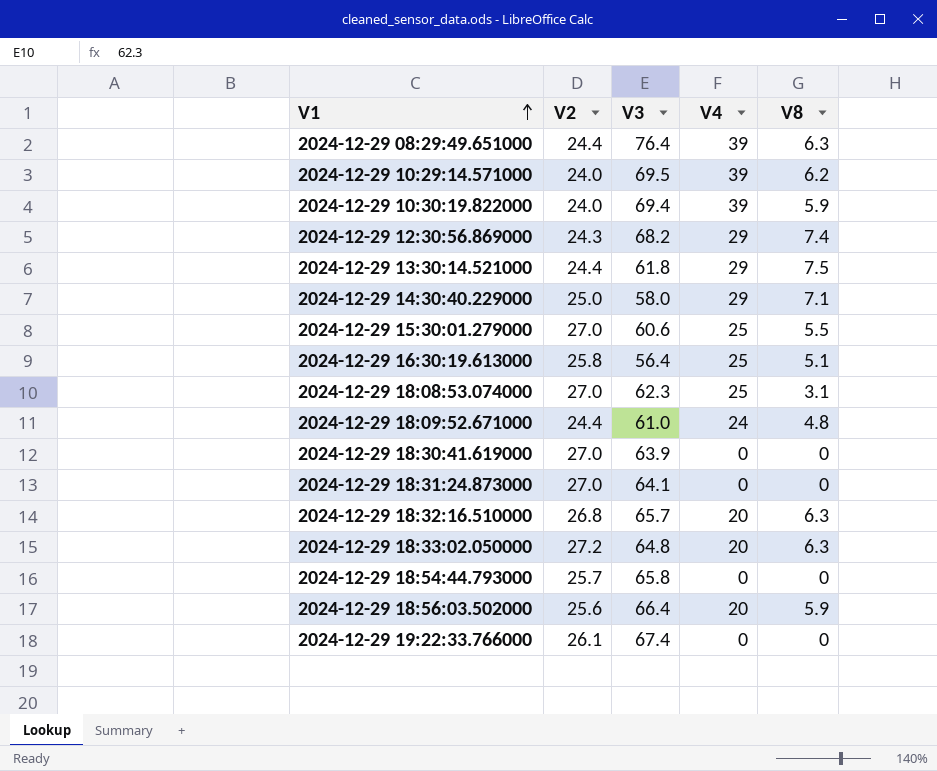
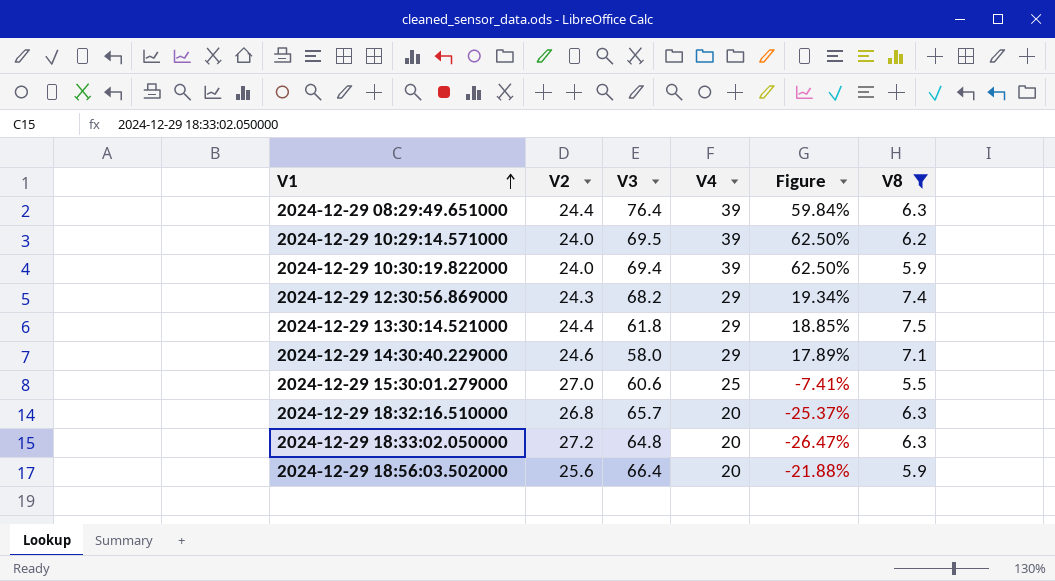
filter: none -> V8 >= 5.5
column Figure | formula: none -> ([V4] - [V2]) / [V2]
2024-12-29 14:30:40.229000 | V2: 25.0 -> 24.6

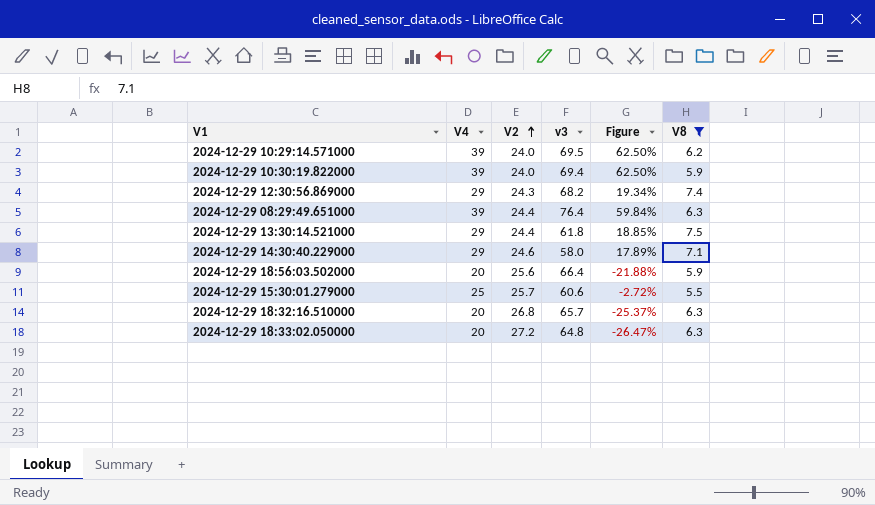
row order: V1 ascending -> V2 ascending
column V4 | position: 4 -> 2
column name: V3 -> v3
2024-12-29 15:30:01.279000 | V2: 27.0 -> 25.7
2024-12-29 15:30:01.279000 | Figure: -7.41% -> -2.72%

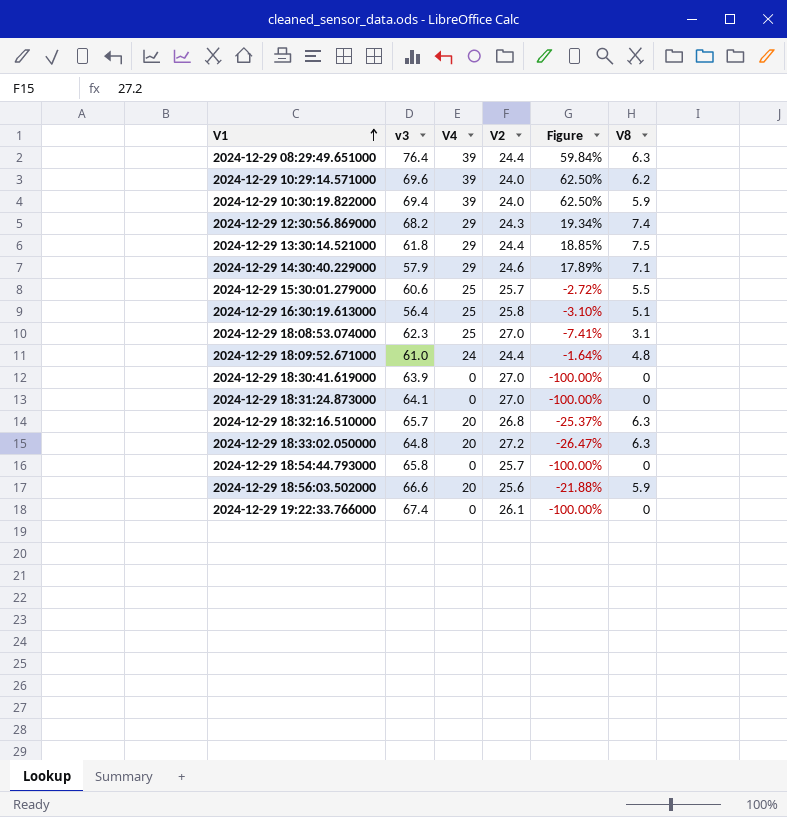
filter: V8 >= 5.5 -> none
row order: V2 ascending -> V1 ascending
column v3 | position: 4 -> 2
2024-12-29 10:29:14.571000 | v3: 69.5 -> 69.6
2024-12-29 14:30:40.229000 | v3: 58.0 -> 57.9
2024-12-29 18:56:03.502000 | v3: 66.4 -> 66.6

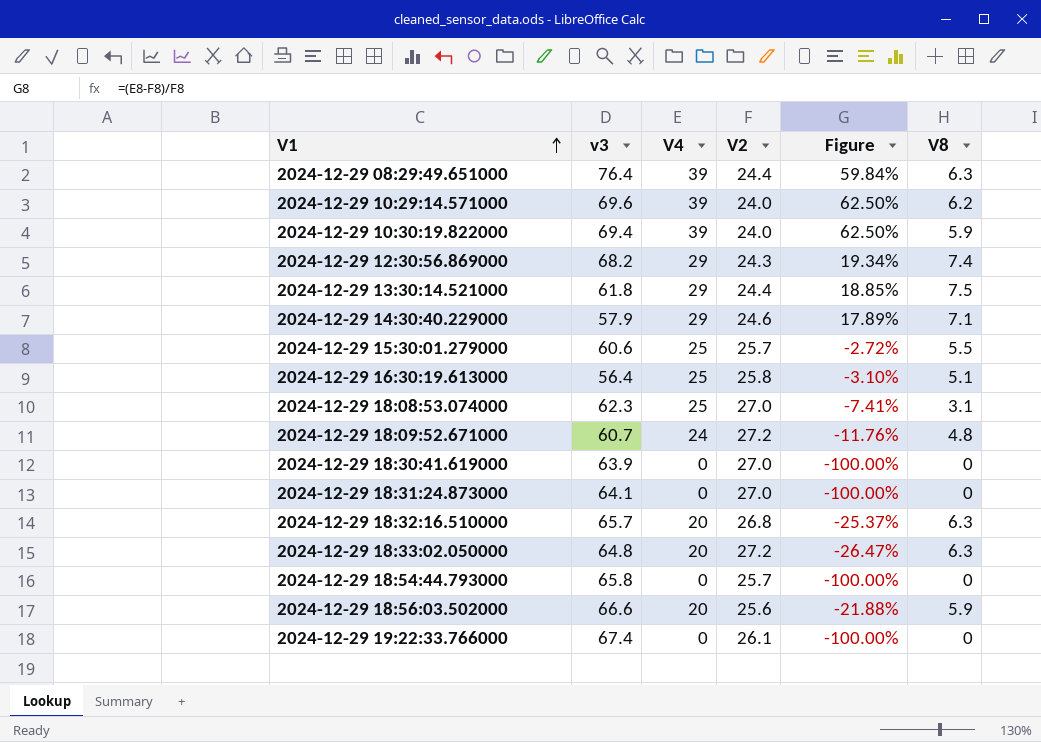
2024-12-29 18:09:52.671000 | v3: 61.0 -> 60.7
2024-12-29 18:09:52.671000 | V2: 24.4 -> 27.2
2024-12-29 18:09:52.671000 | Figure: -1.64% -> -11.76%

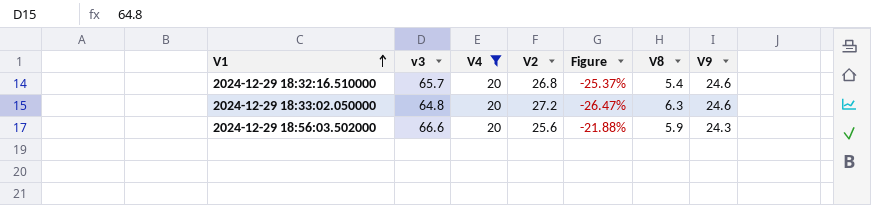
filter: none -> V4 = 20
column V9 | position: none -> 7
2024-12-29 18:32:16.510000 | V8: 6.3 -> 5.4

